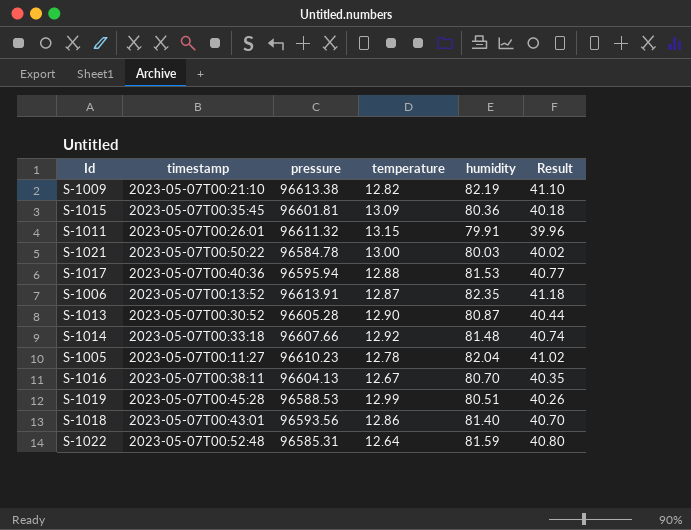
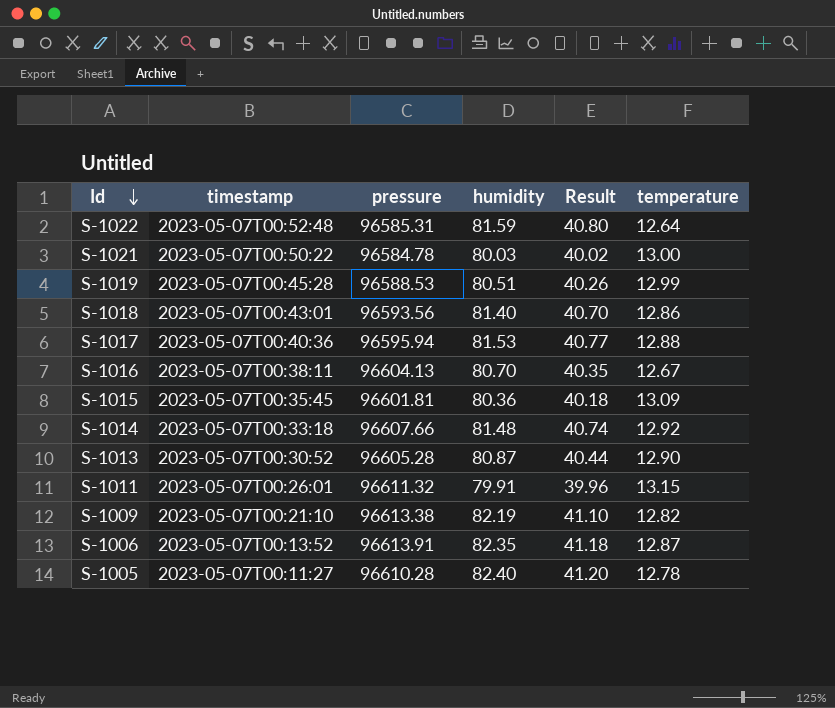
row order: none -> Id descending
column temperature | position: 4 -> 6
S-1005 | pressure: 96610.23 -> 96610.28
S-1005 | humidity: 82.04 -> 82.40
S-1005 | Result: 41.02 -> 41.20

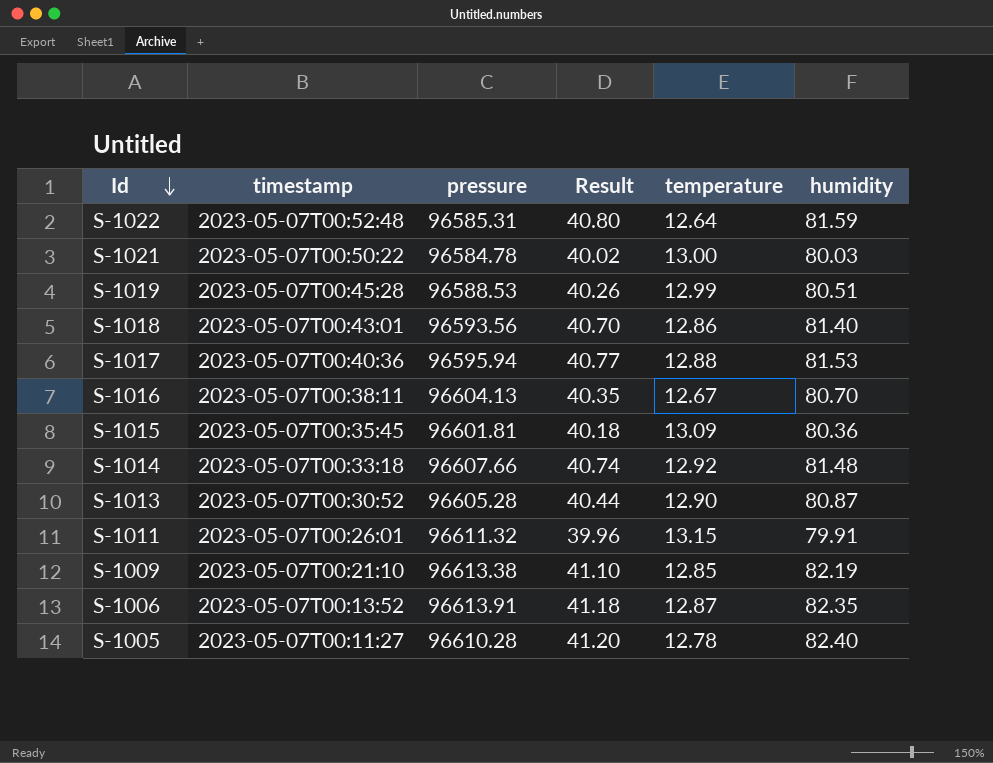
column humidity | position: 4 -> 6
S-1009 | temperature: 12.82 -> 12.85

